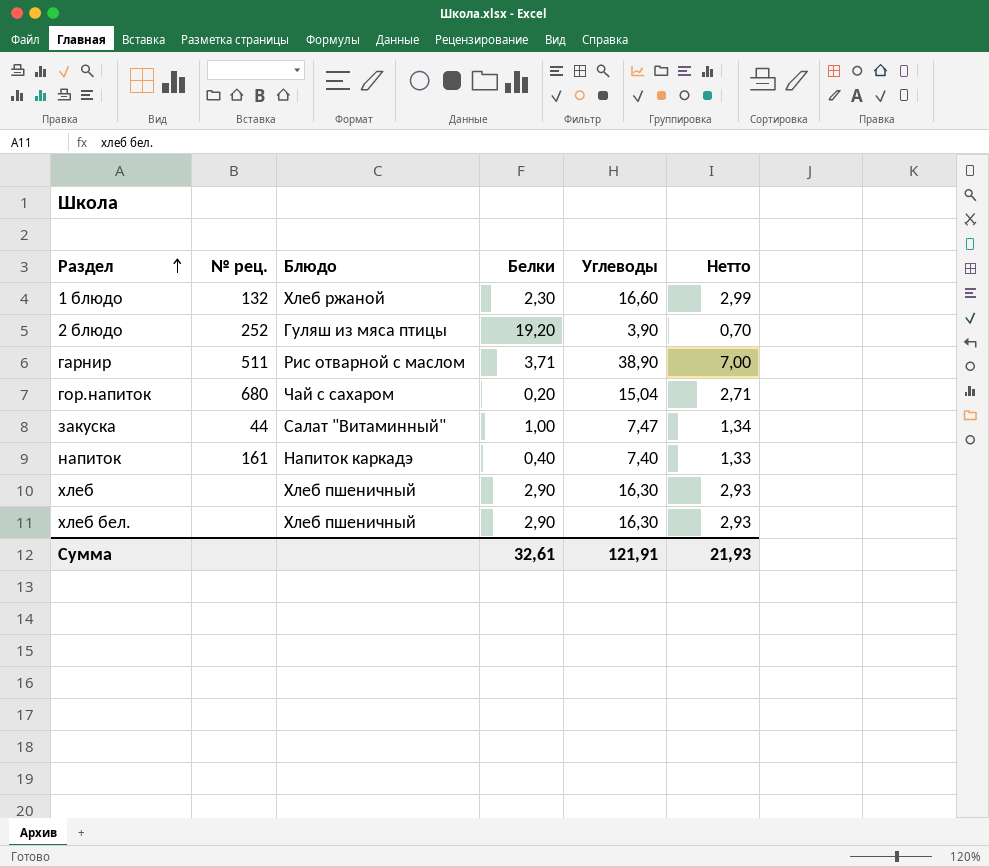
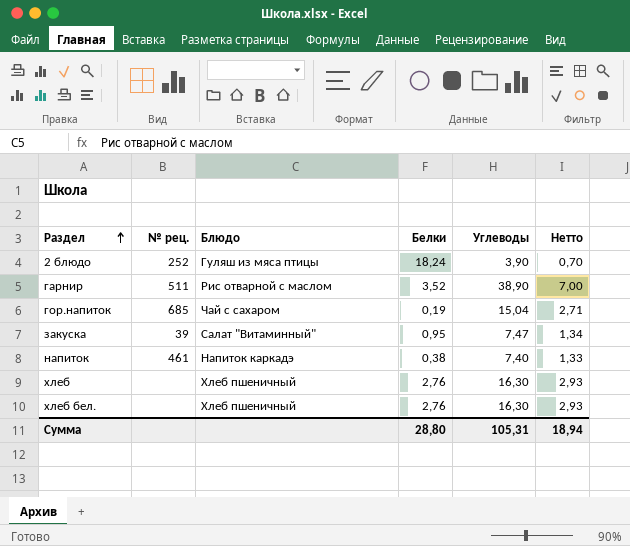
row 1 блюдо: 132 | Хлеб ржаной | 2,30 | 16,60 | 2,99 -> none
2 блюдо | Белки: 19,20 -> 18,24
гарнир | Белки: 3,71 -> 3,52
гор.напиток | № рец.: 680 -> 685
гор.напиток | Белки: 0,20 -> 0,19
закуска | № рец.: 44 -> 39
закуска | Белки: 1,00 -> 0,95
напиток | № рец.: 161 -> 461
напиток | Белки: 0,40 -> 0,38
хлеб | Белки: 2,90 -> 2,76
хлеб бел. | Белки: 2,90 -> 2,76
Сумма | Белки: 32,61 -> 28,80
Сумма | Углеводы: 121,91 -> 105,31
Сумма | Нетто: 21,93 -> 18,94

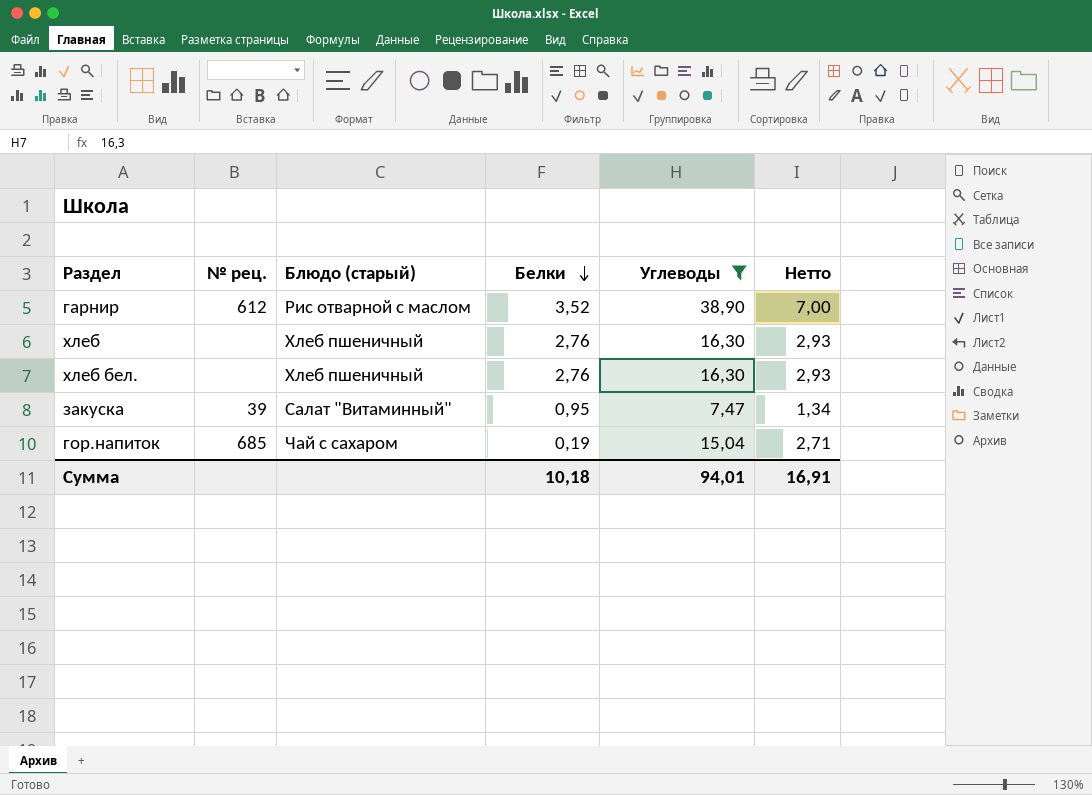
filter: none -> Углеводы >= 7,47
row order: Раздел ascending -> Белки descending
column name: Блюдо -> Блюдо (старый)
гарнир | № рец.: 511 -> 612
Сумма | Белки: 28,80 -> 10,18
Сумма | Углеводы: 105,31 -> 94,01
Сумма | Нетто: 18,94 -> 16,91

